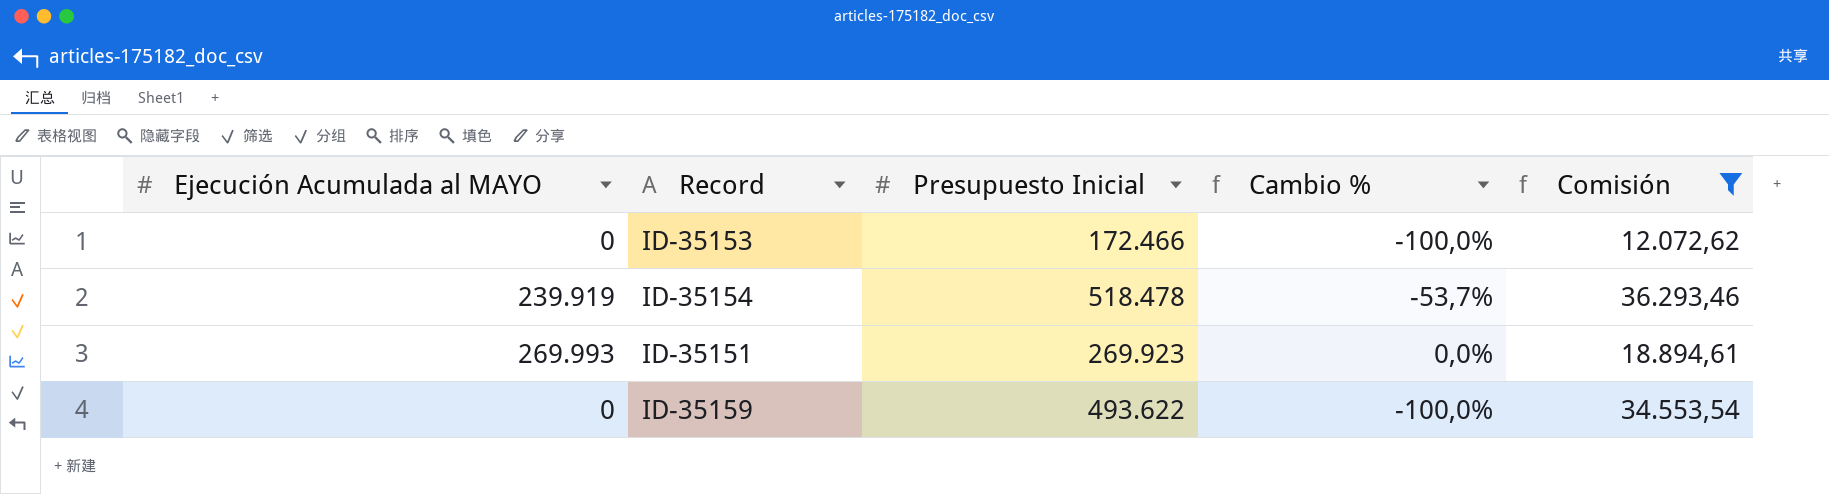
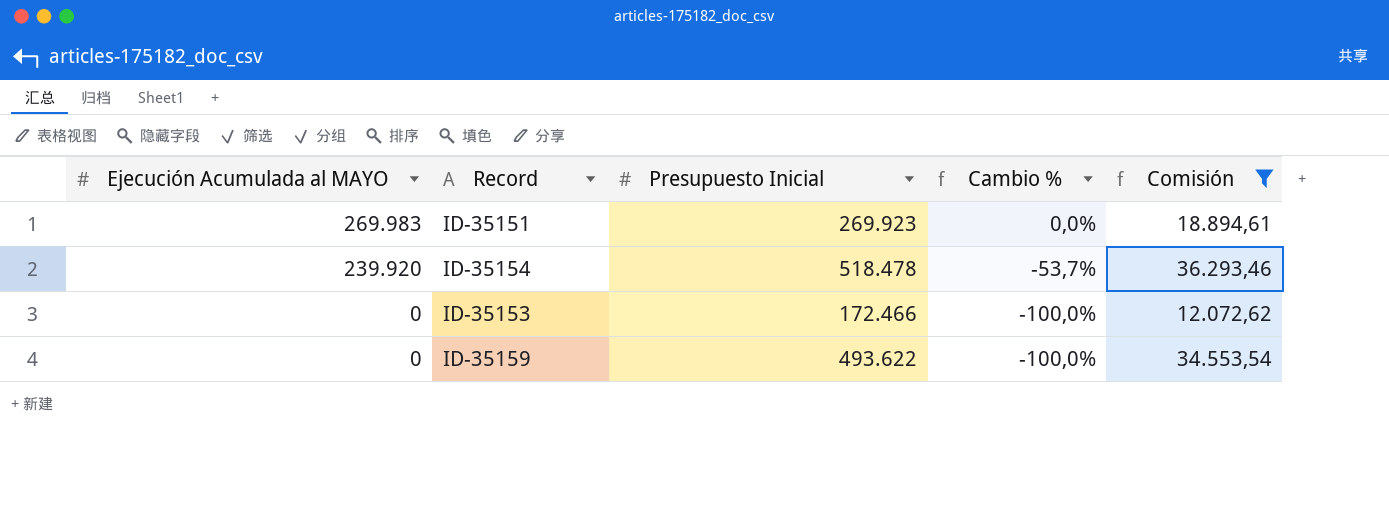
row order: none -> Ejecución Acumulada al MAYO descending
ID-35151 | Ejecución Acumulada al MAYO: 269.993 -> 269.983
ID-35154 | Ejecución Acumulada al MAYO: 239.919 -> 239.920

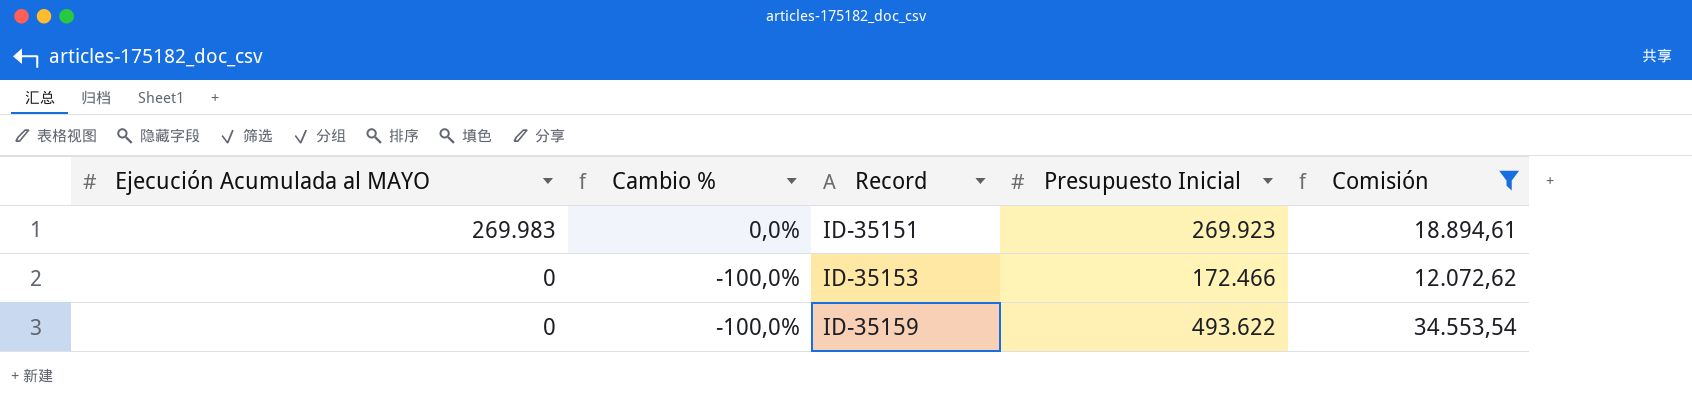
column Cambio % | position: 4 -> 2
row ID-35154: 239.920 | 518.478 | -53,7% | 36.293,46 -> none

